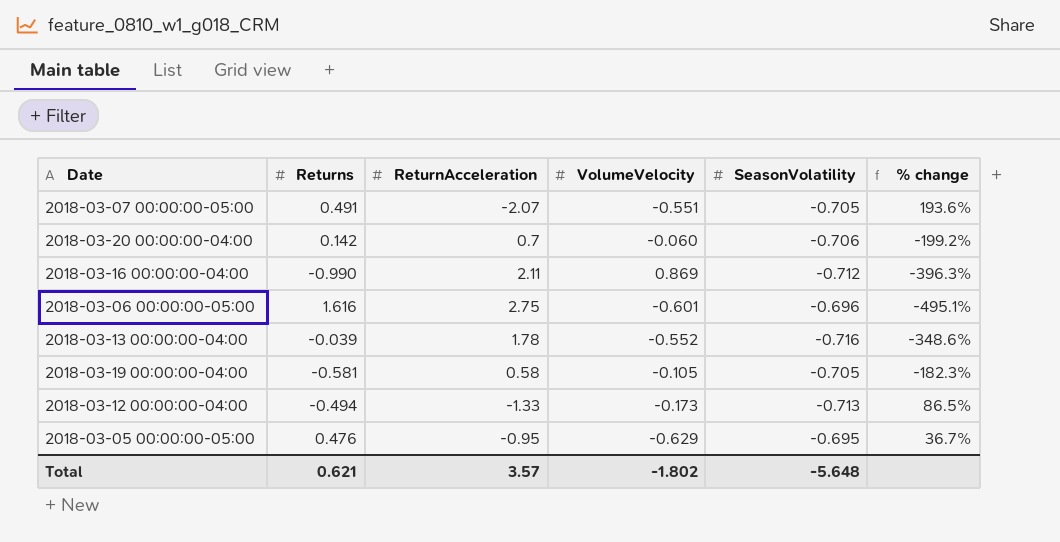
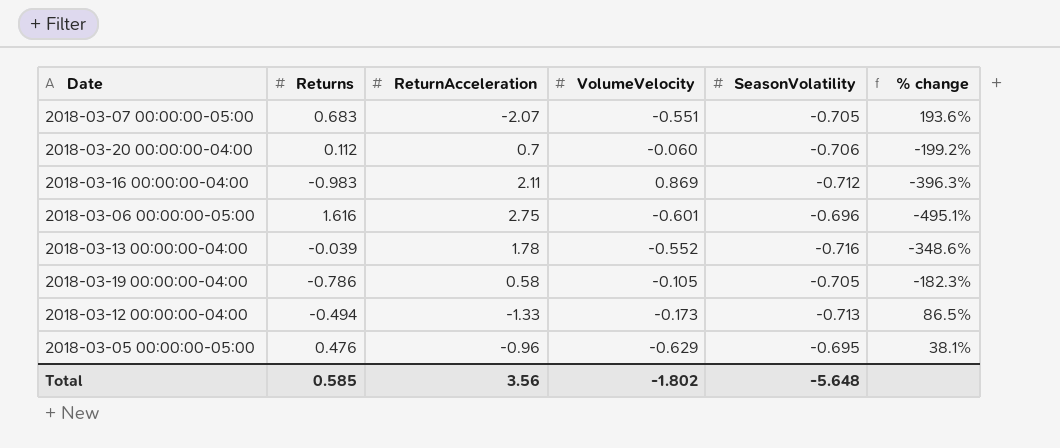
2018-03-07 00:00:00-05:00 | Returns: 0.491 -> 0.683
2018-03-20 00:00:00-04:00 | Returns: 0.142 -> 0.112
2018-03-16 00:00:00-04:00 | Returns: -0.990 -> -0.983
2018-03-19 00:00:00-04:00 | Returns: -0.581 -> -0.786
2018-03-05 00:00:00-05:00 | ReturnAcceleration: -0.95 -> -0.96
2018-03-05 00:00:00-05:00 | % change: 36.7% -> 38.1%
Total | Returns: 0.621 -> 0.585
Total | ReturnAcceleration: 3.57 -> 3.56

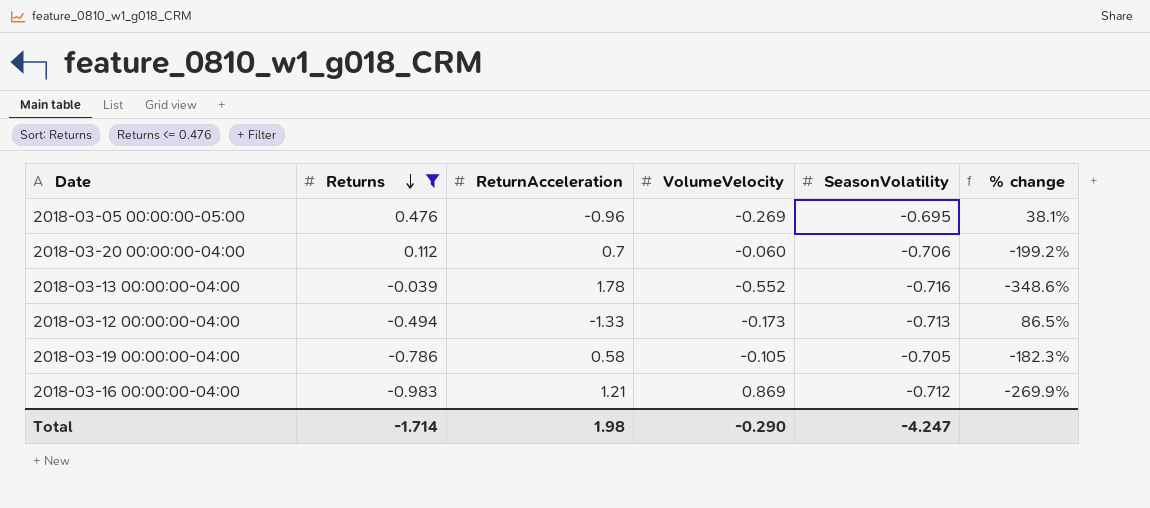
filter: none -> Returns <= 0.476
row order: none -> Returns descending
2018-03-05 00:00:00-05:00 | VolumeVelocity: -0.629 -> -0.269
2018-03-16 00:00:00-04:00 | ReturnAcceleration: 2.11 -> 1.21
2018-03-16 00:00:00-04:00 | % change: -396.3% -> -269.9%
Total | Returns: 0.585 -> -1.714
Total | ReturnAcceleration: 3.56 -> 1.98
Total | VolumeVelocity: -1.802 -> -0.290
Total | SeasonVolatility: -5.648 -> -4.247

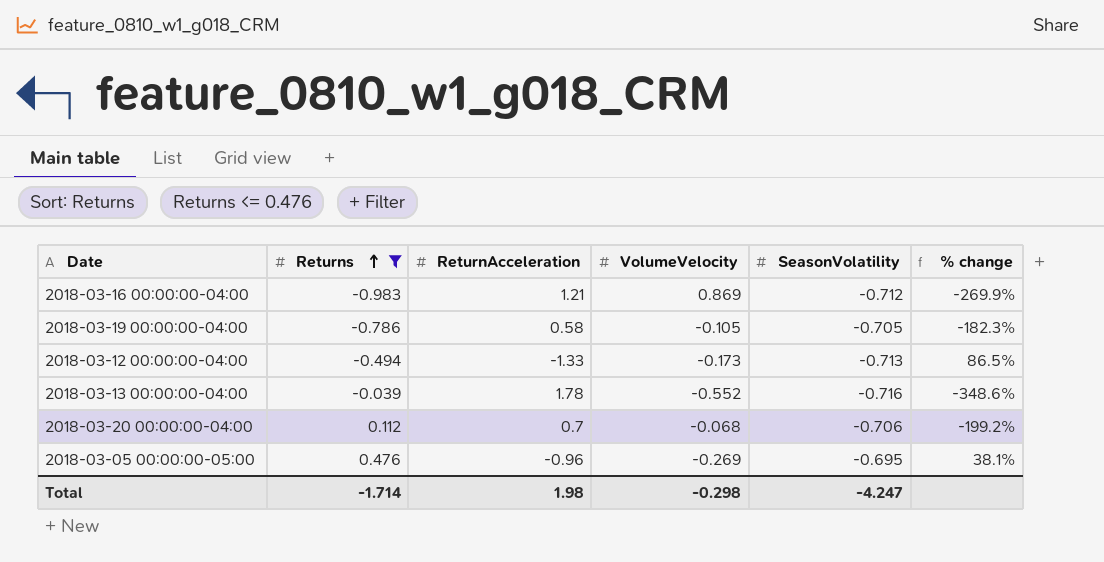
row order: Returns descending -> Returns ascending
2018-03-20 00:00:00-04:00 | VolumeVelocity: -0.060 -> -0.068
Total | VolumeVelocity: -0.290 -> -0.298

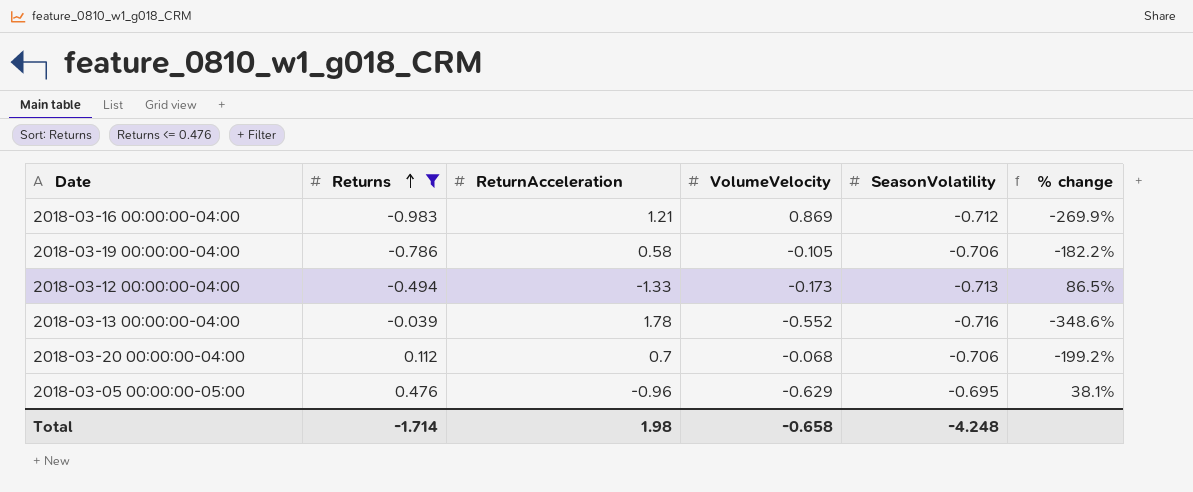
2018-03-19 00:00:00-04:00 | SeasonVolatility: -0.705 -> -0.706
2018-03-19 00:00:00-04:00 | % change: -182.3% -> -182.2%
2018-03-05 00:00:00-05:00 | VolumeVelocity: -0.269 -> -0.629
Total | VolumeVelocity: -0.298 -> -0.658
Total | SeasonVolatility: -4.247 -> -4.248

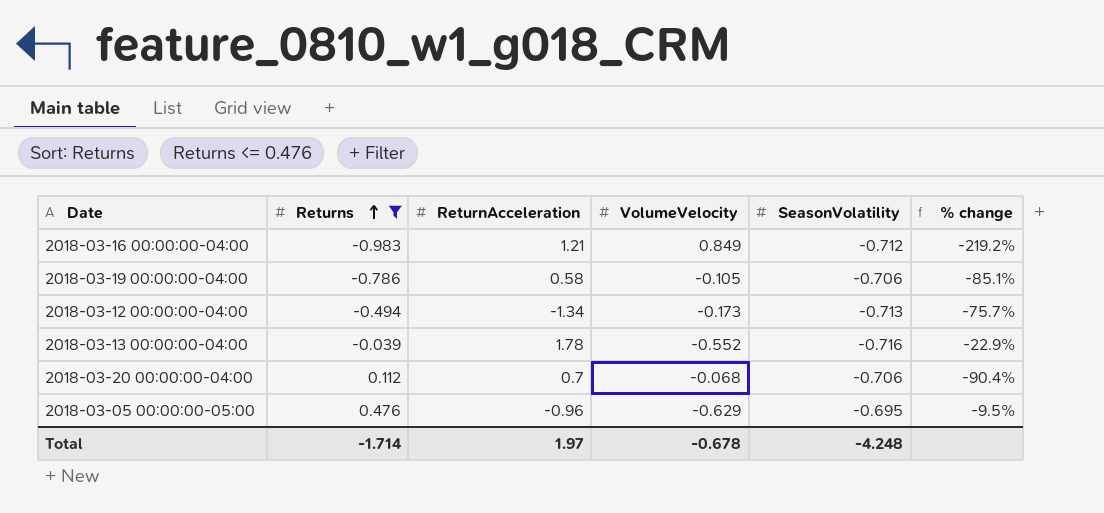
column % change | formula: ([ReturnAcceleration] - [SeasonVolatility]) / [SeasonVolatility] -> ([VolumeVelocity] - [SeasonVolatility]) / [SeasonVolatility]
2018-03-16 00:00:00-04:00 | VolumeVelocity: 0.869 -> 0.849
2018-03-12 00:00:00-04:00 | ReturnAcceleration: -1.33 -> -1.34
Total | ReturnAcceleration: 1.98 -> 1.97
Total | VolumeVelocity: -0.658 -> -0.678

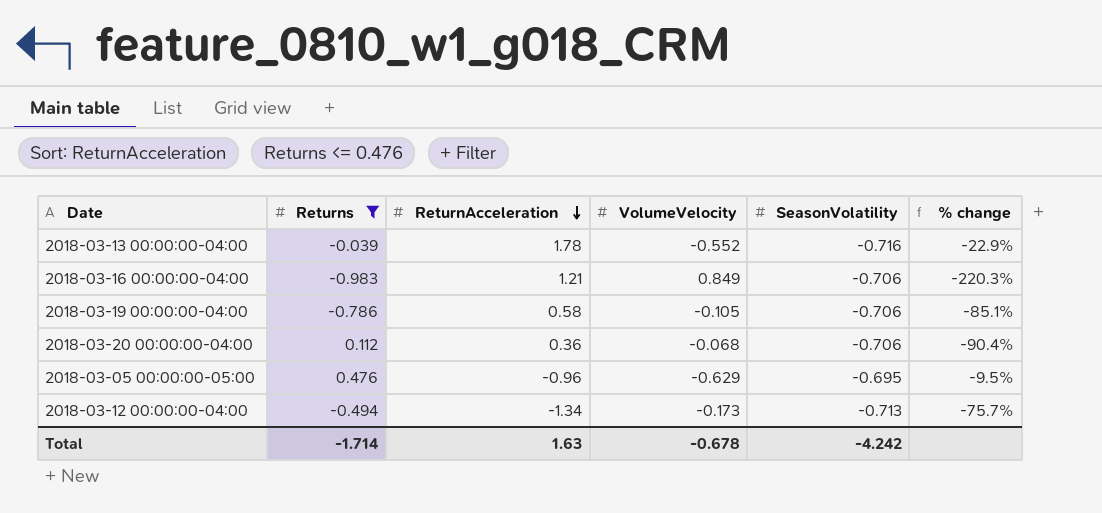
row order: Returns ascending -> ReturnAcceleration descending
2018-03-16 00:00:00-04:00 | SeasonVolatility: -0.712 -> -0.706
2018-03-16 00:00:00-04:00 | % change: -219.2% -> -220.3%
2018-03-20 00:00:00-04:00 | ReturnAcceleration: 0.7 -> 0.36
Total | ReturnAcceleration: 1.97 -> 1.63
Total | SeasonVolatility: -4.248 -> -4.242

